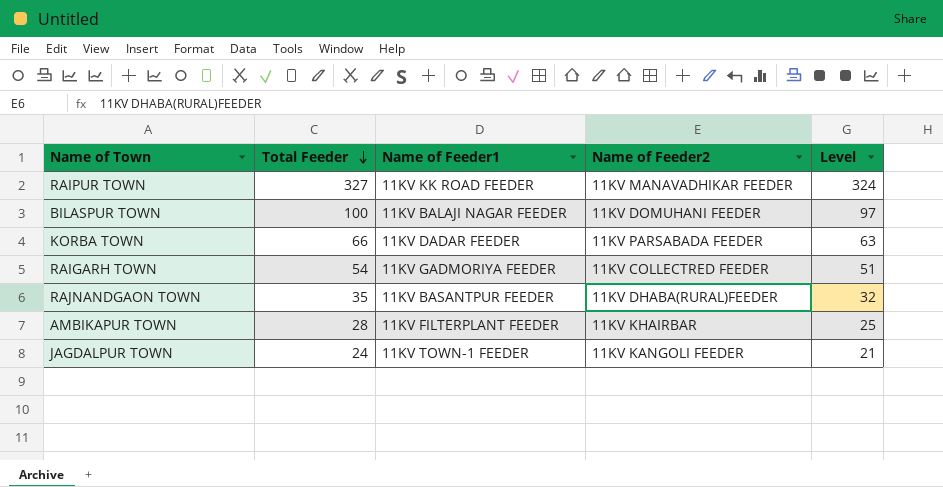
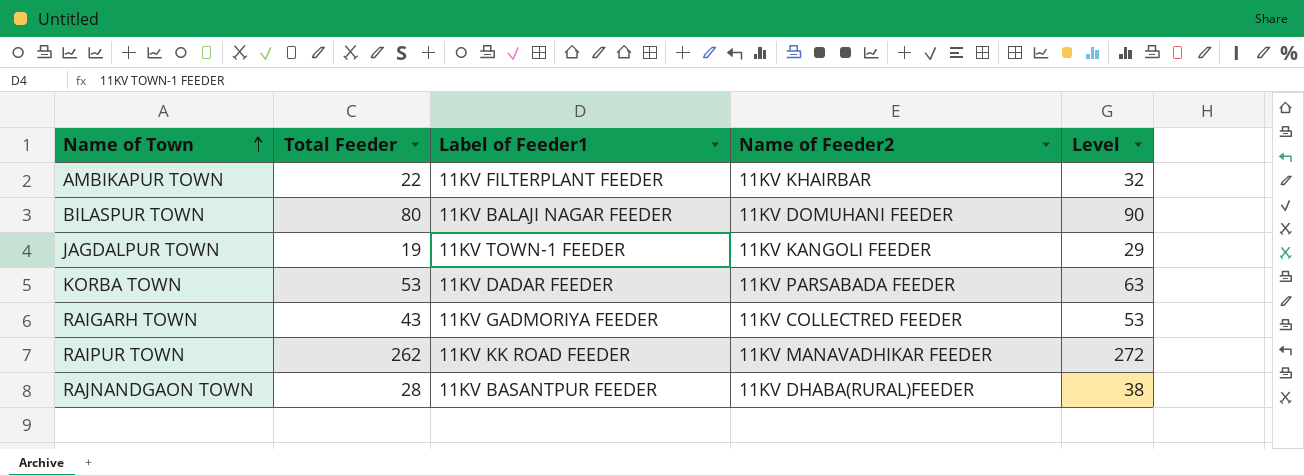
row order: Total Feeder descending -> Name of Town ascending
column name: Name of Feeder1 -> Label of Feeder1
column Level | formula: [Total Feeder] - 3 -> [Total Feeder] + 10
AMBIKAPUR TOWN | Total Feeder: 28 -> 22
BILASPUR TOWN | Total Feeder: 100 -> 80
JAGDALPUR TOWN | Total Feeder: 24 -> 19
KORBA TOWN | Total Feeder: 66 -> 53
RAIGARH TOWN | Total Feeder: 54 -> 43
RAIPUR TOWN | Total Feeder: 327 -> 262
RAJNANDGAON TOWN | Total Feeder: 35 -> 28

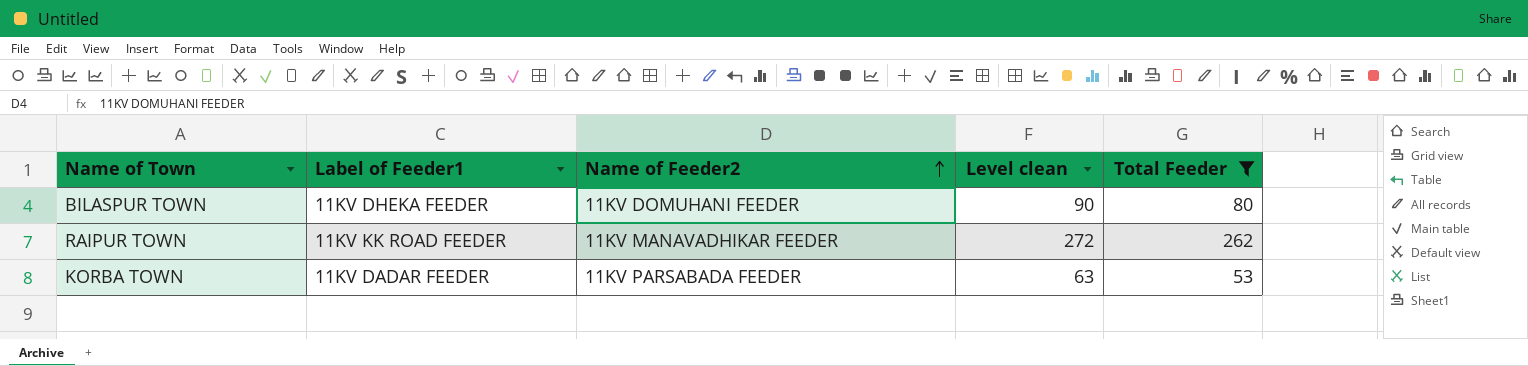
filter: none -> Total Feeder >= 53
row order: Name of Town ascending -> Name of Feeder2 ascending
column name: Level -> Level clean
column Total Feeder | position: 2 -> 5
BILASPUR TOWN | Label of Feeder1: 11KV BALAJI NAGAR FEEDER -> 11KV DHEKA FEEDER

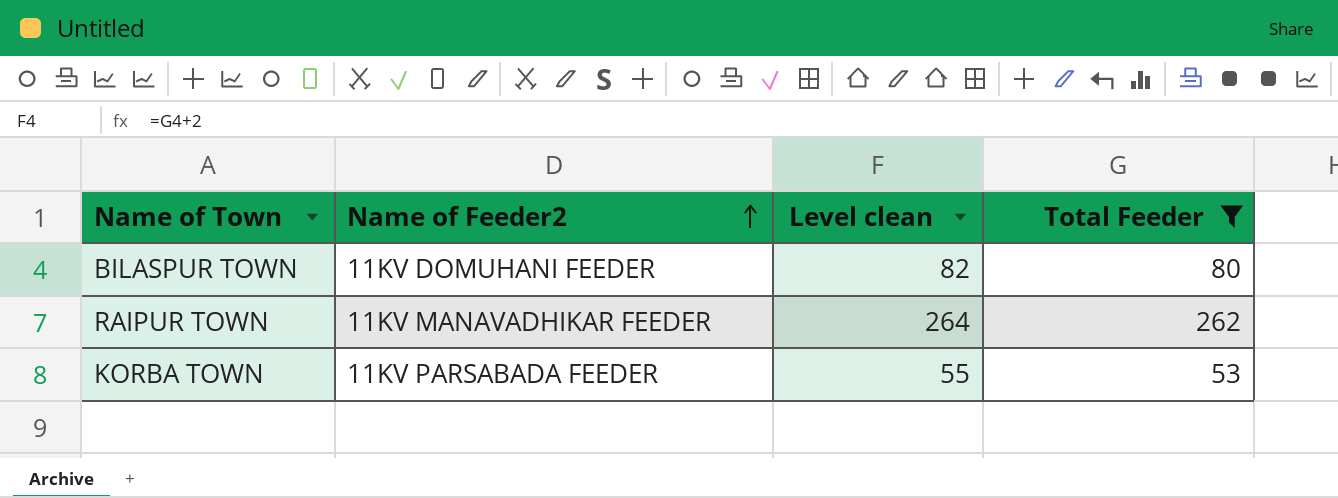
column Label of Feeder1 | position: 2 -> none
column Level clean | formula: [Total Feeder] + 10 -> [Total Feeder] + 2

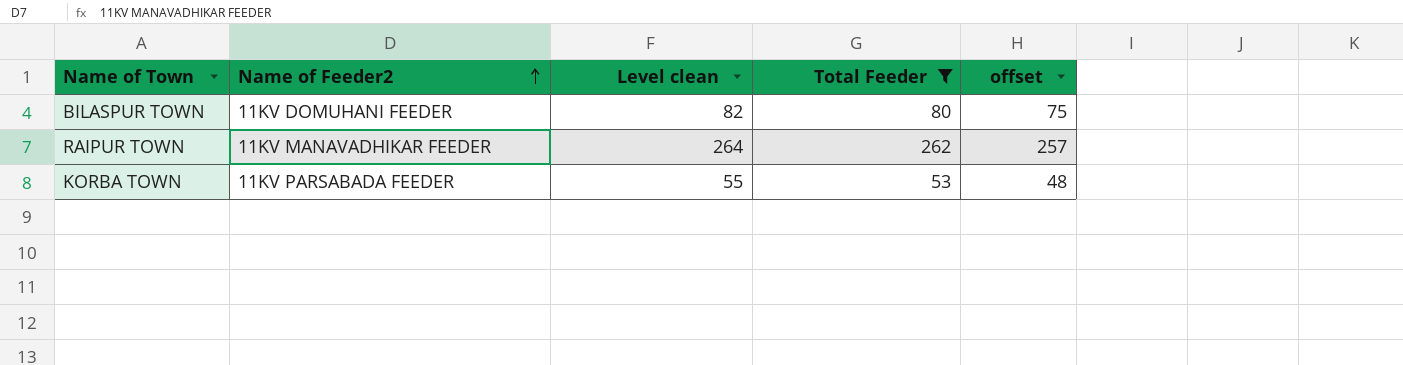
column offset | formula: none -> [Total Feeder] - 5

